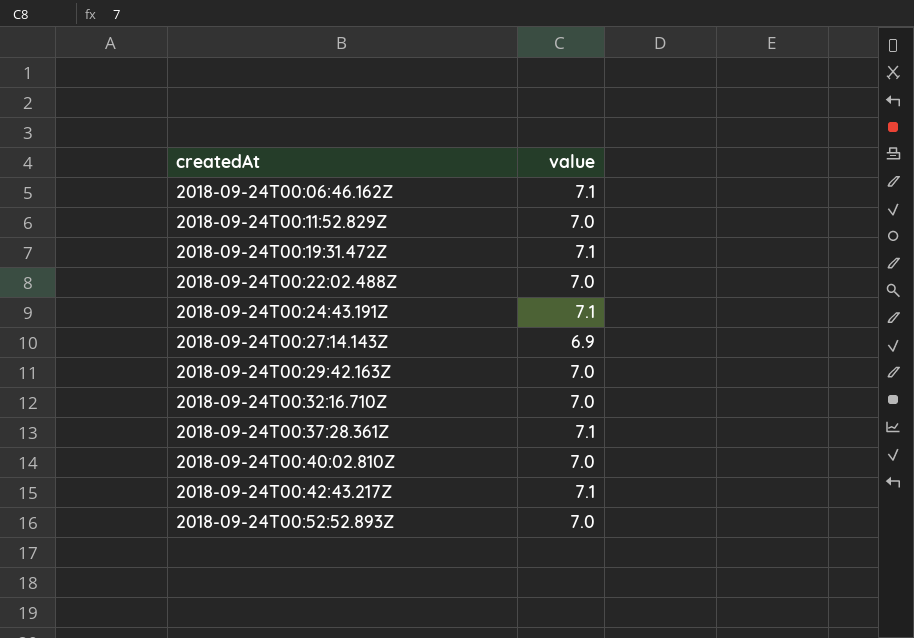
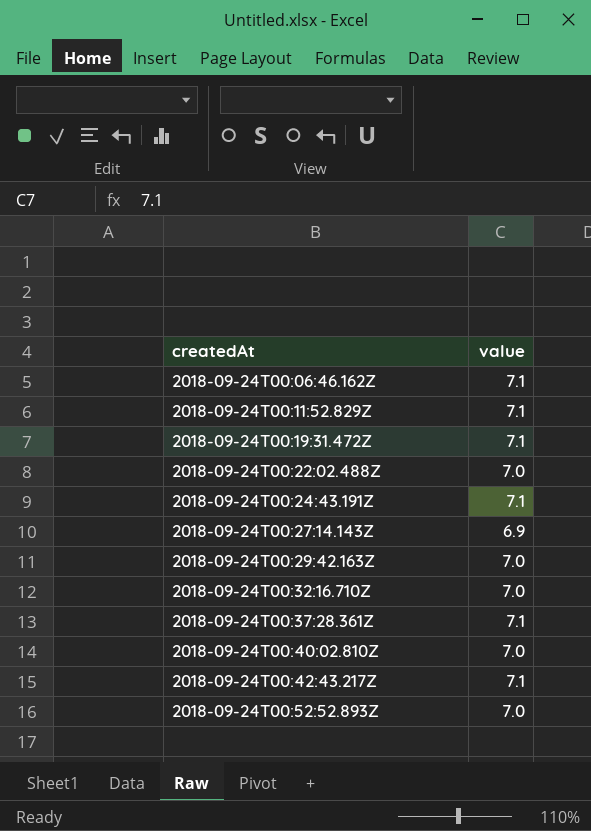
2018-09-24T00:11:52.829Z | value: 7.0 -> 7.1

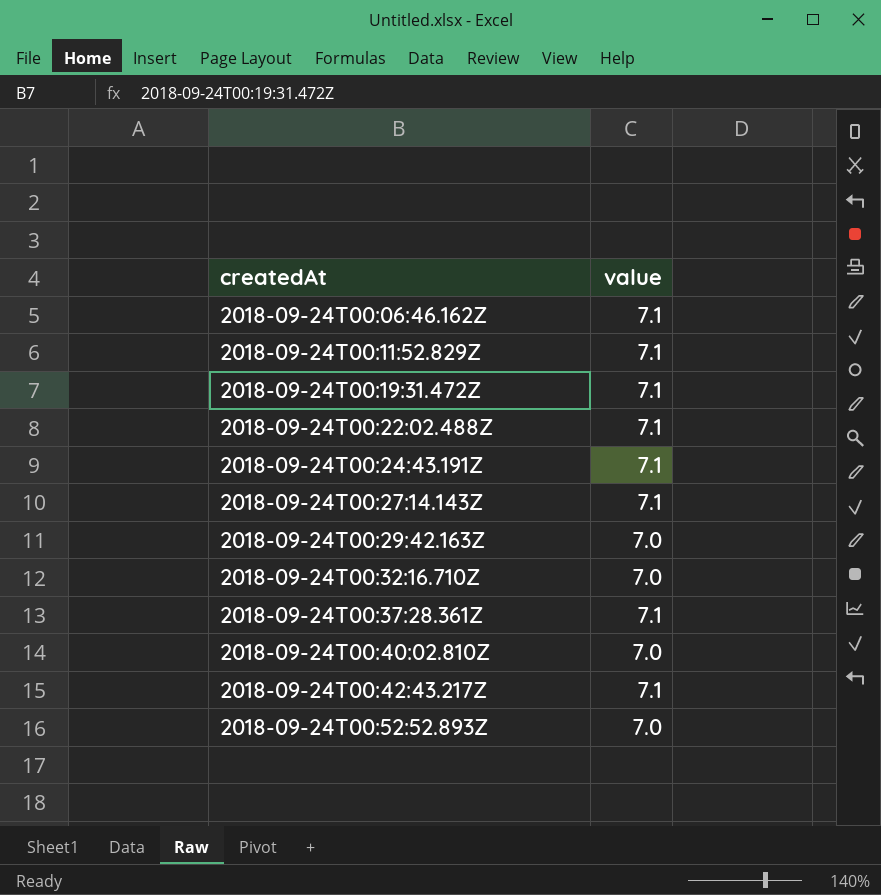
2018-09-24T00:22:02.488Z | value: 7.0 -> 7.1
2018-09-24T00:27:14.143Z | value: 6.9 -> 7.1

